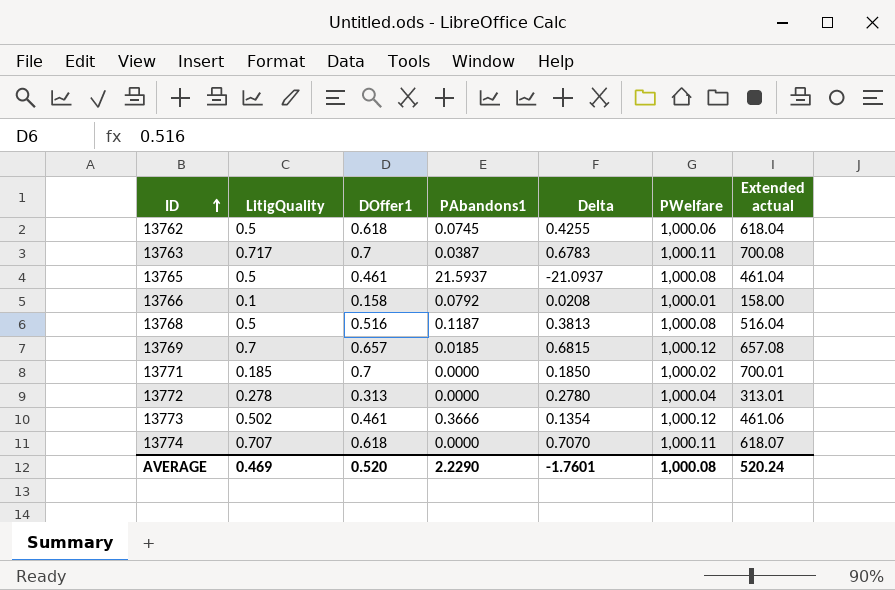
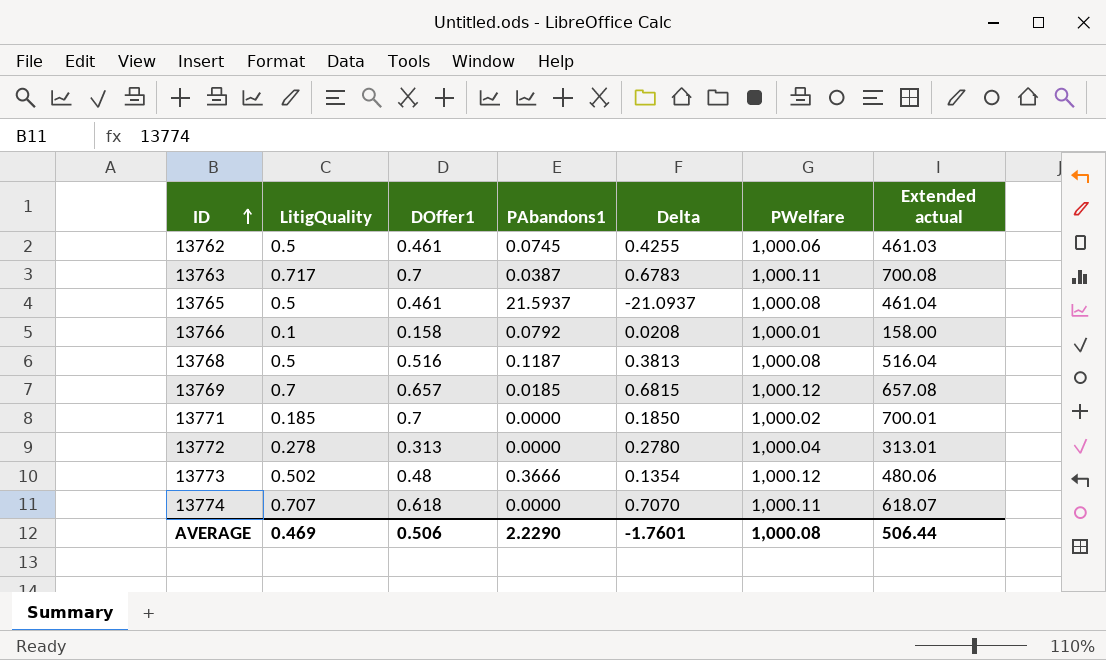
13762 | DOffer1: 0.618 -> 0.461
13762 | Extended actual: 618.04 -> 461.03
13773 | DOffer1: 0.461 -> 0.48
13773 | Extended actual: 461.06 -> 480.06
AVERAGE | DOffer1: 0.520 -> 0.506
AVERAGE | Extended actual: 520.24 -> 506.44

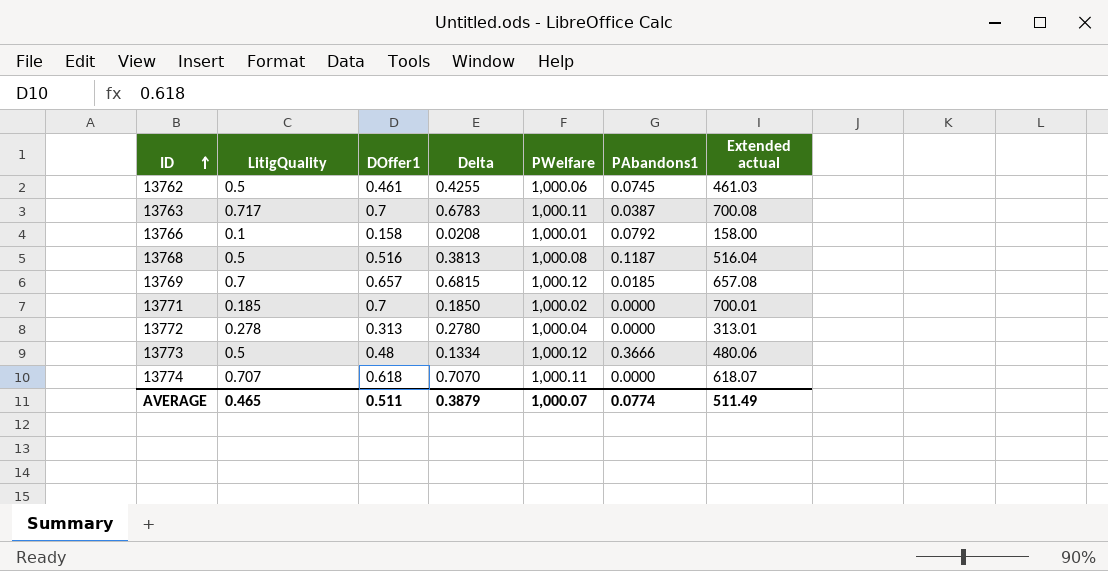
column PAbandons1 | position: 4 -> 6
row 13765: 0.5 | 0.461 | 21.5937 | -21.0937 | 1,000.08 | 461.04 -> none
13773 | LitigQuality: 0.502 -> 0.5
13773 | Delta: 0.1354 -> 0.1334
AVERAGE | LitigQuality: 0.469 -> 0.465
AVERAGE | DOffer1: 0.506 -> 0.511
AVERAGE | Delta: -1.7601 -> 0.3879
AVERAGE | PWelfare: 1,000.08 -> 1,000.07
AVERAGE | PAbandons1: 2.2290 -> 0.0774
AVERAGE | Extended actual: 506.44 -> 511.49

